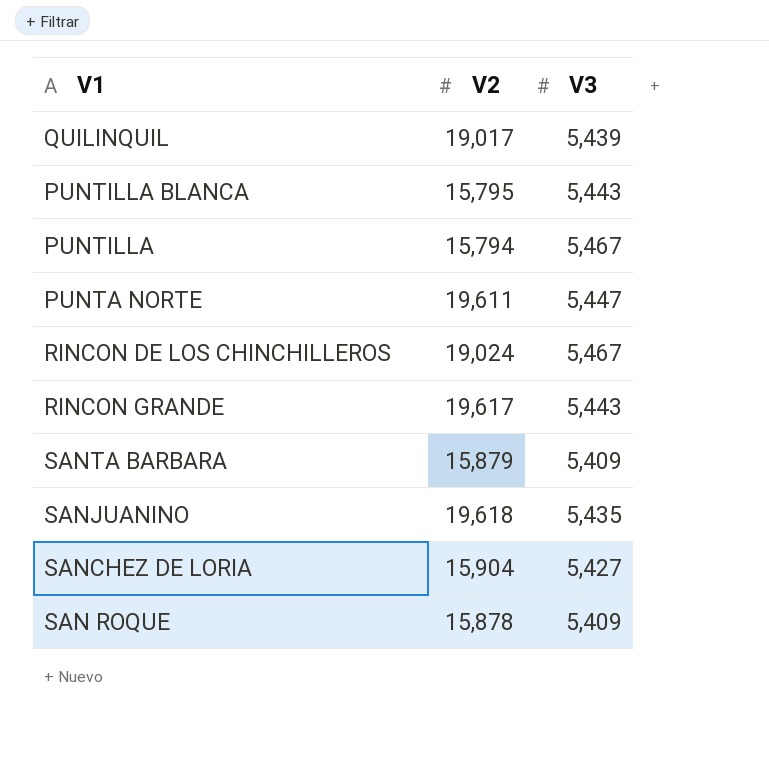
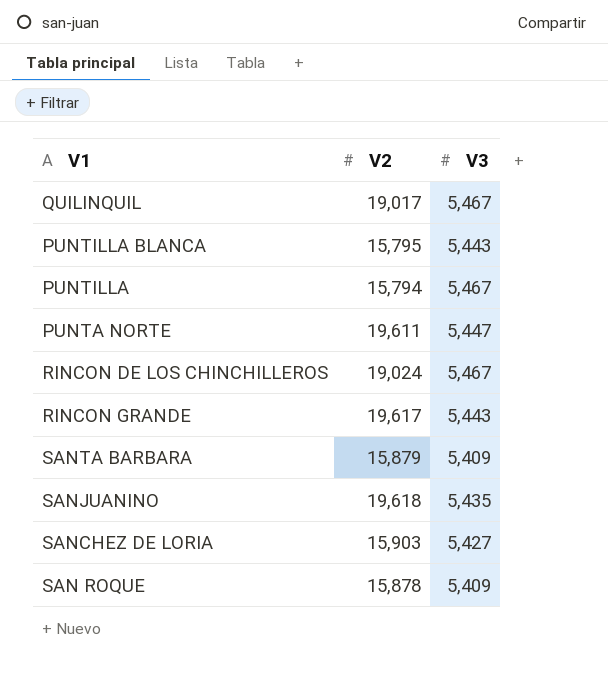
QUILINQUIL | V3: 5,439 -> 5,467
SANCHEZ DE LORIA | V2: 15,904 -> 15,903

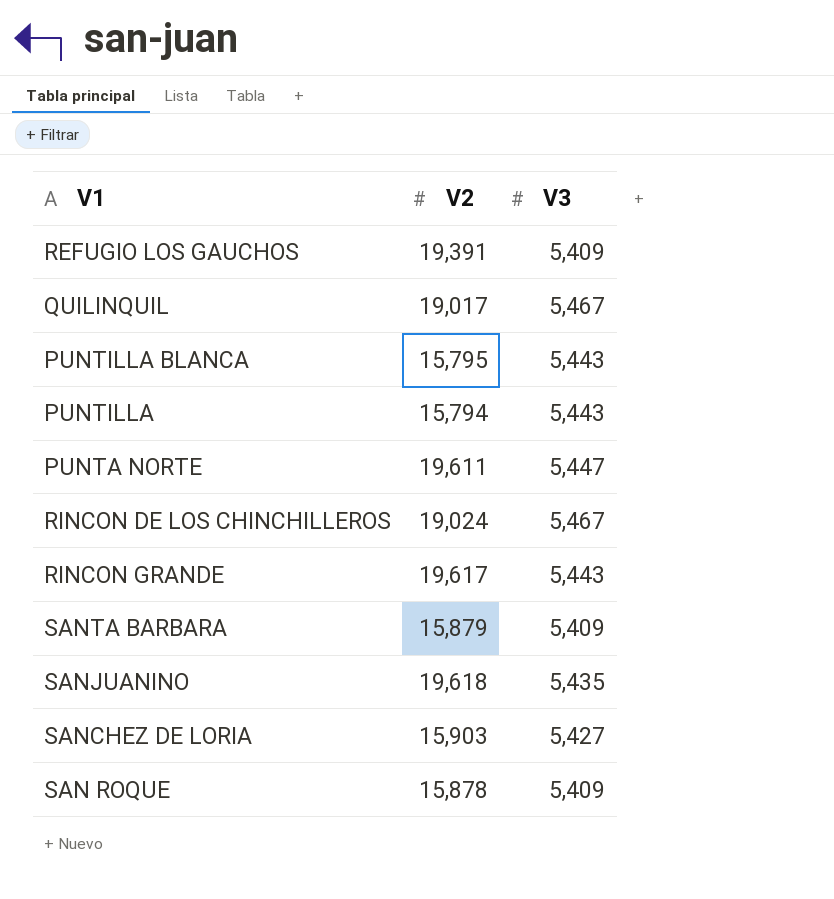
row REFUGIO LOS GAUCHOS: none -> 19,391 | 5,409
PUNTILLA | V3: 5,467 -> 5,443

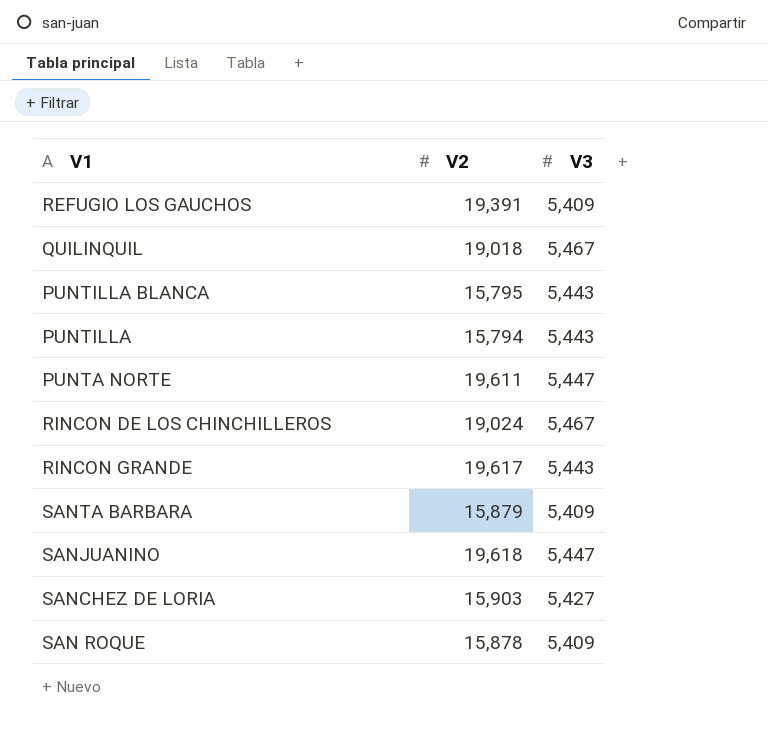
QUILINQUIL | V2: 19,017 -> 19,018
SANJUANINO | V3: 5,435 -> 5,447

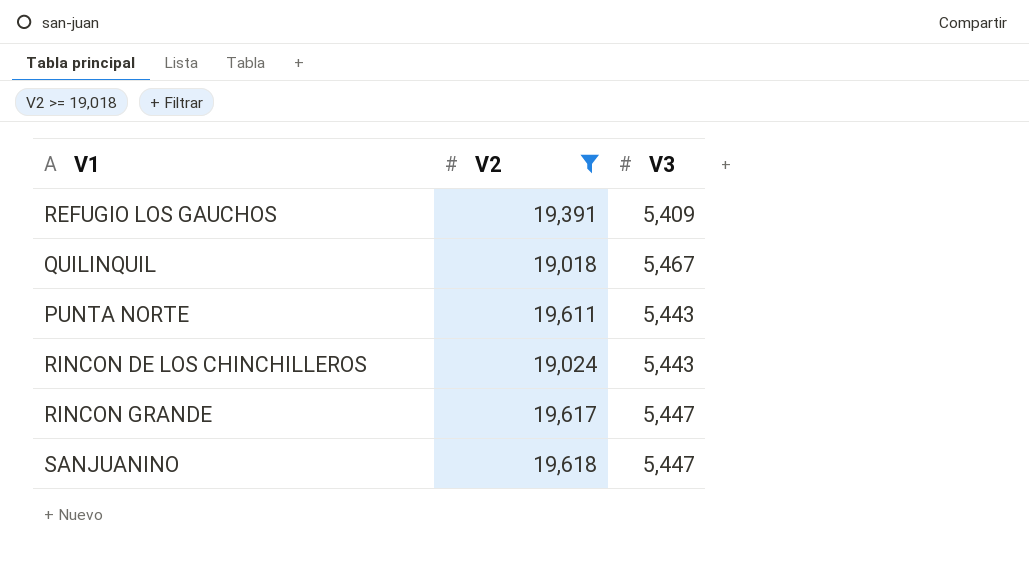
filter: none -> V2 >= 19,018
PUNTA NORTE | V3: 5,447 -> 5,443
RINCON DE LOS CHINCHILLEROS | V3: 5,467 -> 5,443
RINCON GRANDE | V3: 5,443 -> 5,447

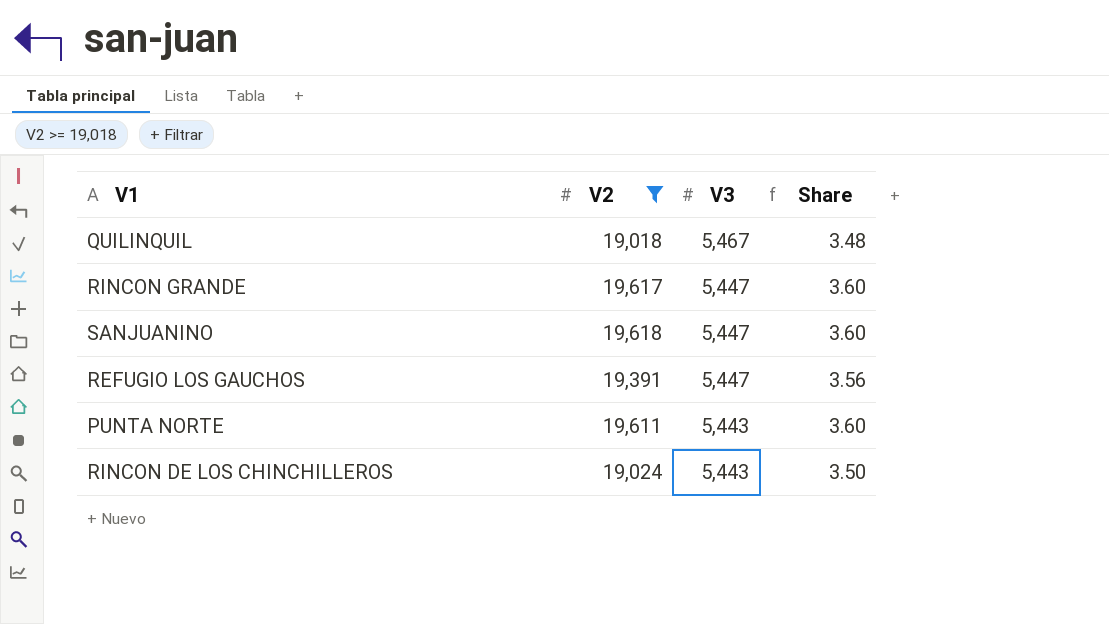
row order: none -> V3 descending
column Share | formula: none -> [V2] / [V3]
REFUGIO LOS GAUCHOS | V3: 5,409 -> 5,447

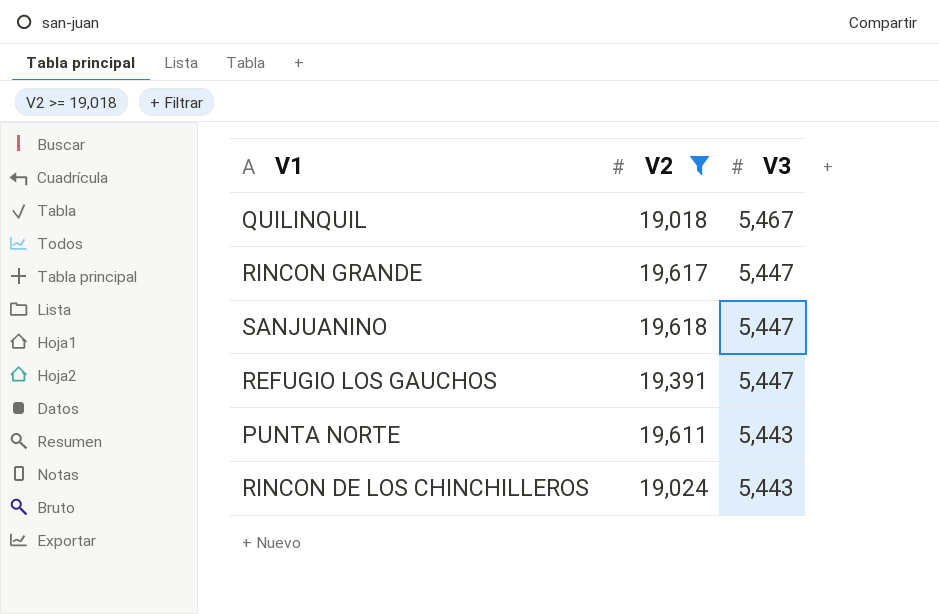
column Share | formula: [V2] / [V3] -> none

